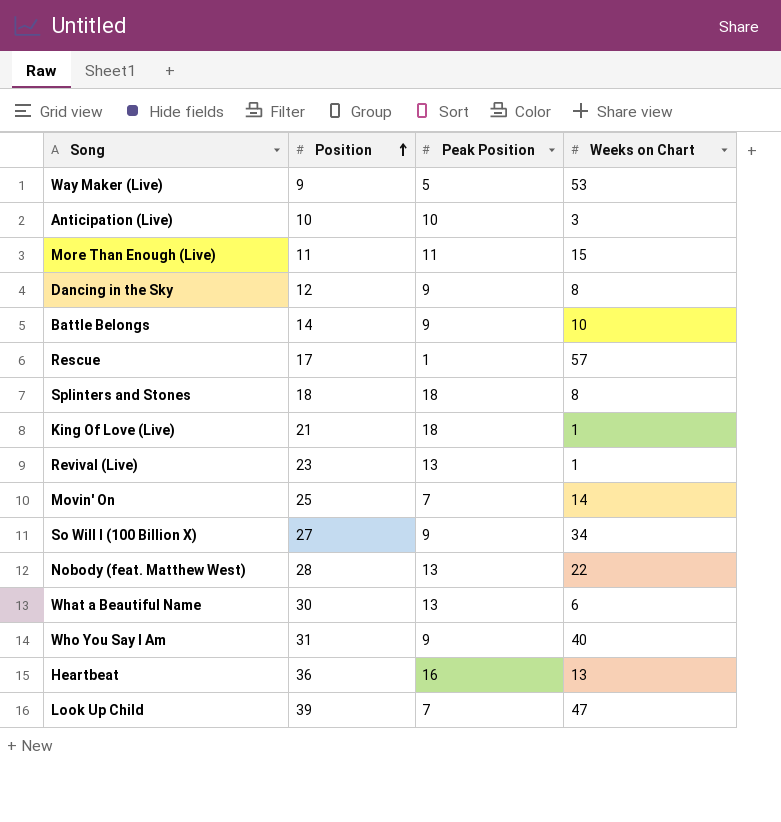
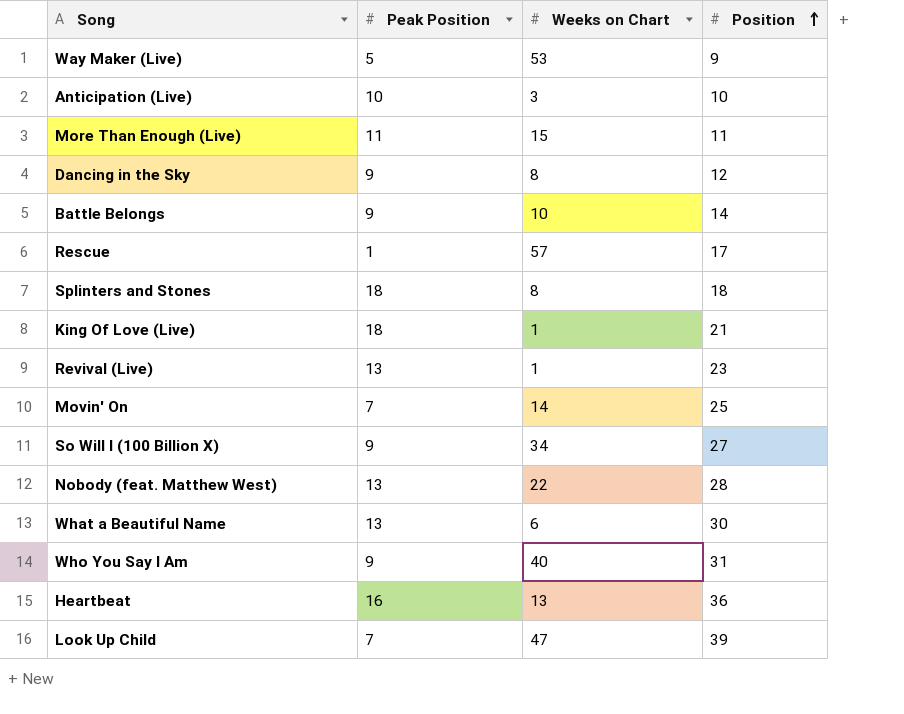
column Position | position: 2 -> 4

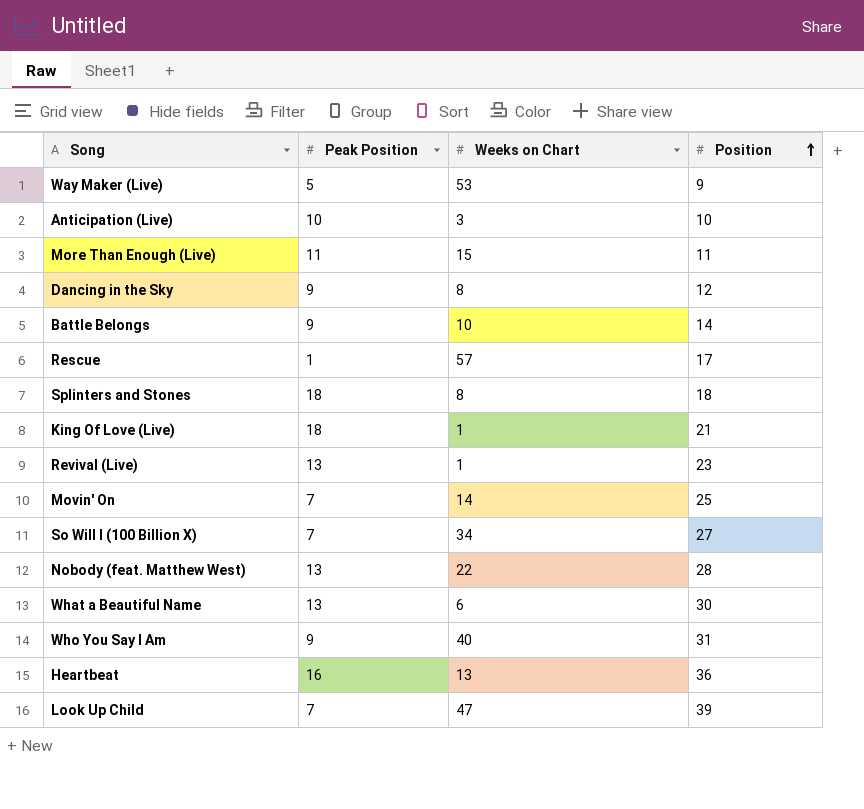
So Will I (100 Billion X) | Peak Position: 9 -> 7

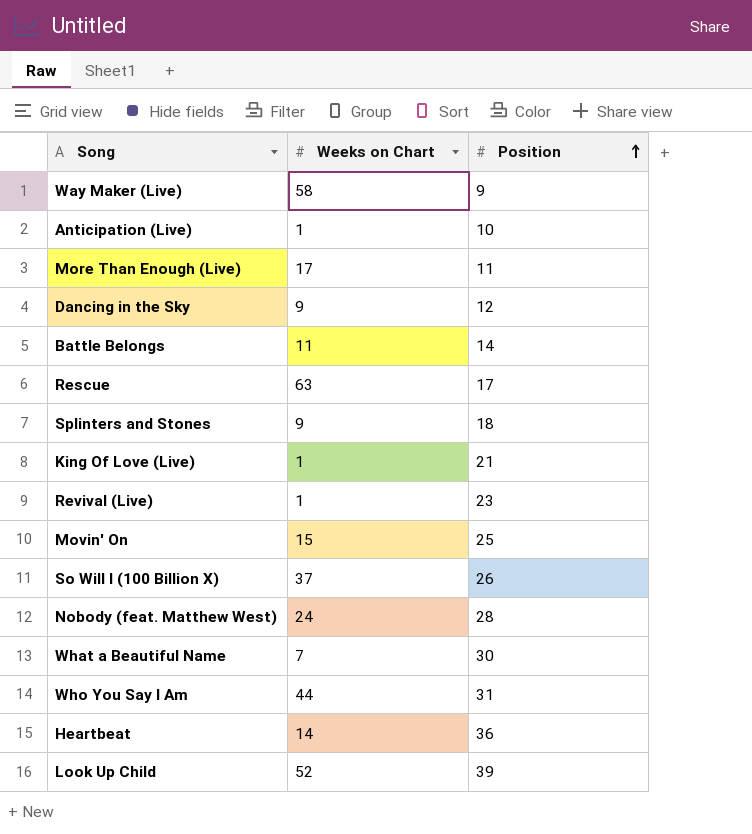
column Peak Position | position: 2 -> none
Way Maker (Live) | Weeks on Chart: 53 -> 58
Anticipation (Live) | Weeks on Chart: 3 -> 1
More Than Enough (Live) | Weeks on Chart: 15 -> 17
Dancing in the Sky | Weeks on Chart: 8 -> 9
Battle Belongs | Weeks on Chart: 10 -> 11
Rescue | Weeks on Chart: 57 -> 63
Splinters and Stones | Weeks on Chart: 8 -> 9
Movin' On | Weeks on Chart: 14 -> 15
So Will I (100 Billion X) | Weeks on Chart: 34 -> 37
So Will I (100 Billion X) | Position: 27 -> 26
Nobody (feat. Matthew West) | Weeks on Chart: 22 -> 24
What a Beautiful Name | Weeks on Chart: 6 -> 7
Who You Say I Am | Weeks on Chart: 40 -> 44
Heartbeat | Weeks on Chart: 13 -> 14
Look Up Child | Weeks on Chart: 47 -> 52

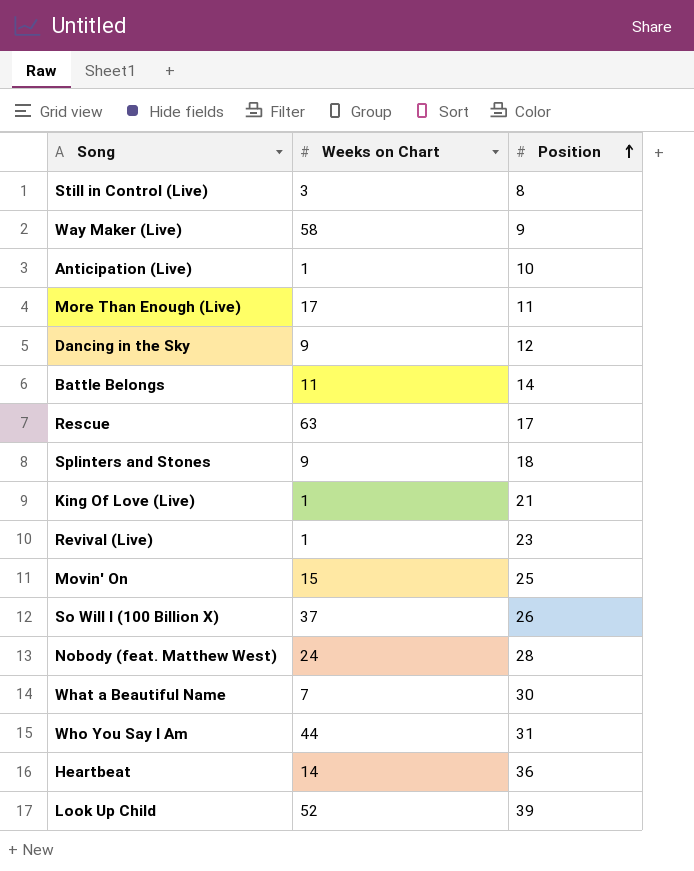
row Still in Control (Live): none -> 3 | 8

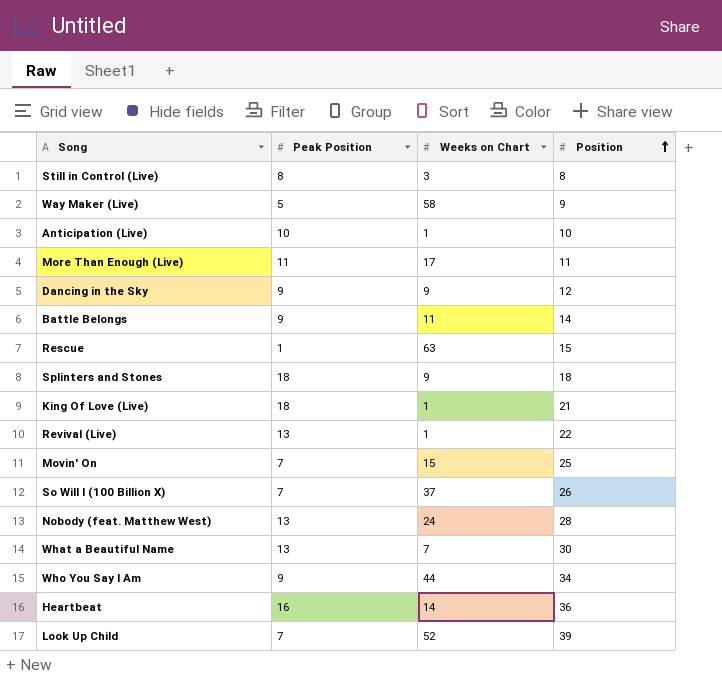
column Peak Position | position: none -> 2
Rescue | Position: 17 -> 15
Revival (Live) | Position: 23 -> 22
Who You Say I Am | Position: 31 -> 34

